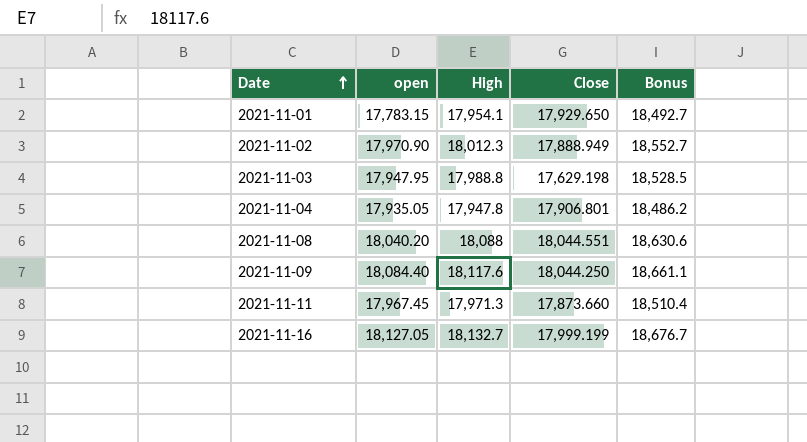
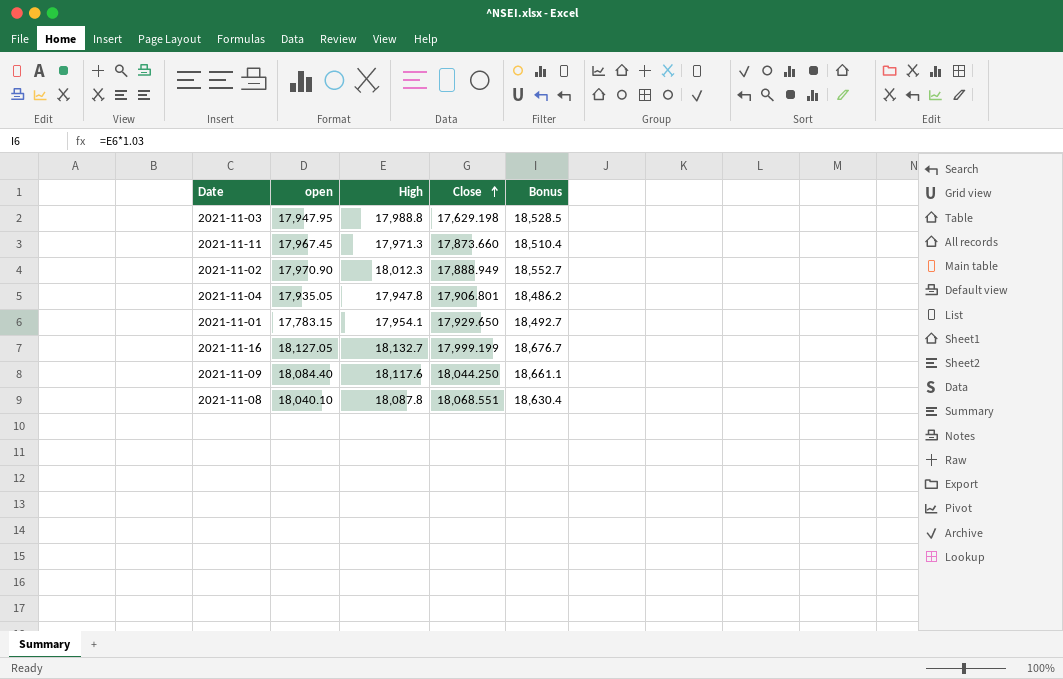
row order: Date ascending -> Close ascending
2021-11-08 | open: 18,040.20 -> 18,040.10
2021-11-08 | High: 18,088 -> 18,087.8
2021-11-08 | Close: 18,044.551 -> 18,068.551
2021-11-08 | Bonus: 18,630.6 -> 18,630.4

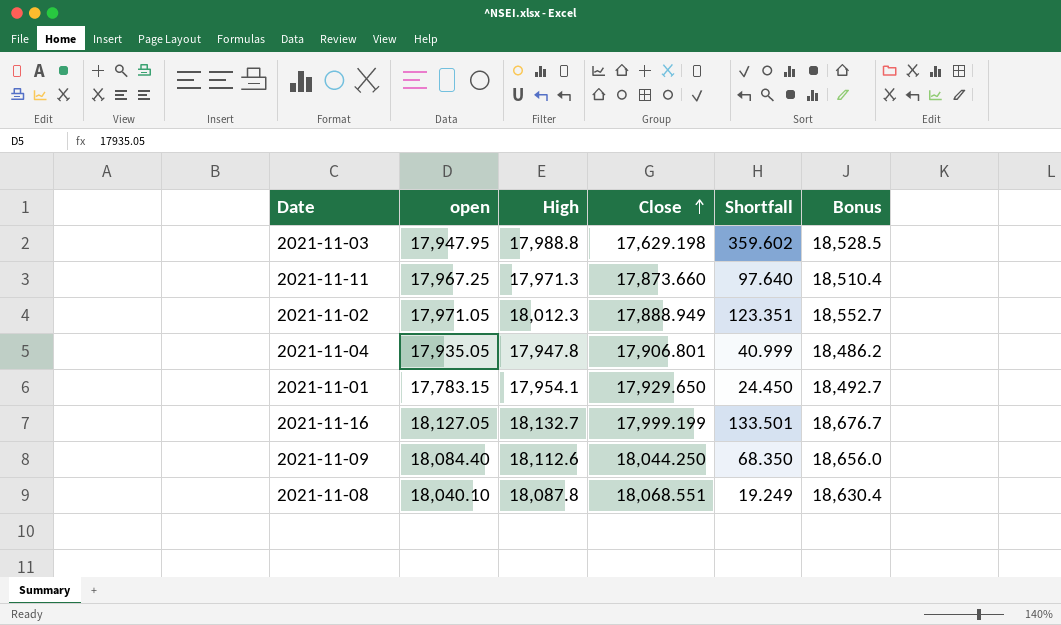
column Shortfall | formula: none -> [High] - [Close]
2021-11-11 | open: 17,967.45 -> 17,967.25
2021-11-02 | open: 17,970.90 -> 17,971.05
2021-11-09 | High: 18,117.6 -> 18,112.6
2021-11-09 | Bonus: 18,661.1 -> 18,656.0

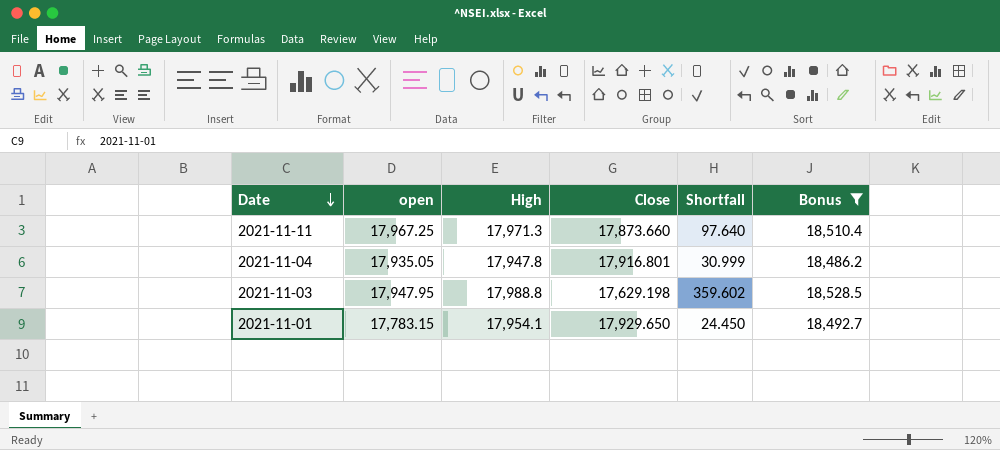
filter: none -> Bonus <= 18,528.5
row order: Close ascending -> Date descending
2021-11-04 | Close: 17,906.801 -> 17,916.801
2021-11-04 | Shortfall: 40.999 -> 30.999

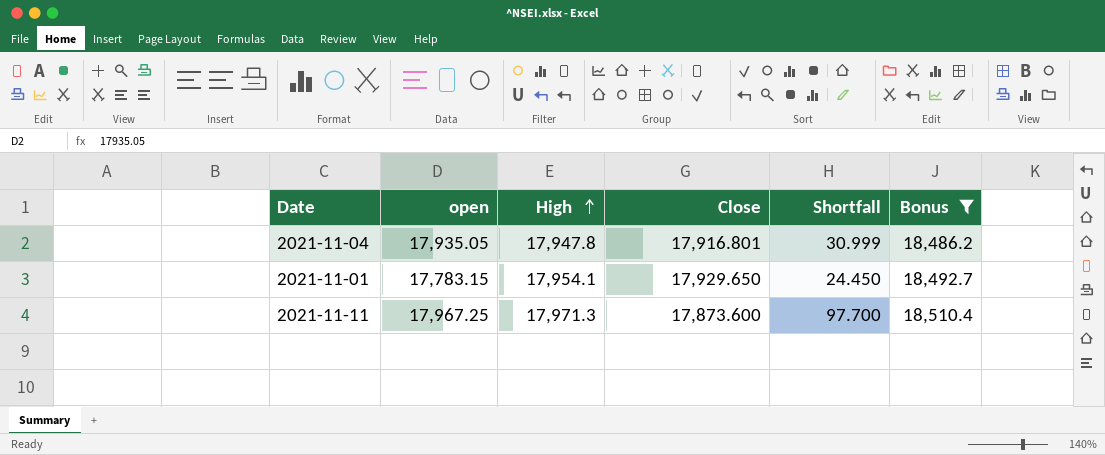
row order: Date descending -> High ascending
row 2021-11-03: 17,947.95 | 17,988.8 | 17,629.198 | 359.602 | 18,528.5 -> none
2021-11-11 | Close: 17,873.660 -> 17,873.600
2021-11-11 | Shortfall: 97.640 -> 97.700

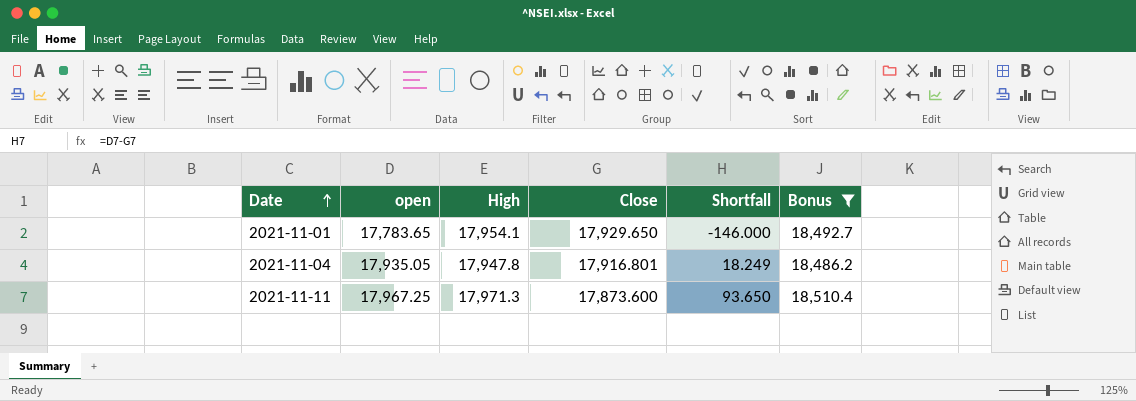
row order: High ascending -> Date ascending
column Shortfall | formula: [High] - [Close] -> [open] - [Close]
2021-11-01 | open: 17,783.15 -> 17,783.65

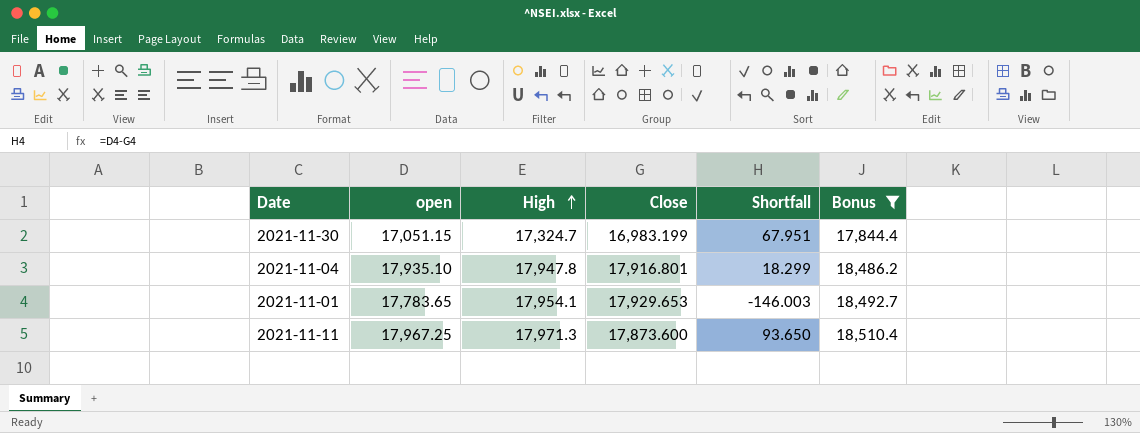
row order: Date ascending -> High ascending
row 2021-11-30: none -> 17,051.15 | 17,324.7 | 16,983.199 | 67.951 | 17,844.4
2021-11-04 | open: 17,935.05 -> 17,935.10
2021-11-04 | Shortfall: 18.249 -> 18.299
2021-11-01 | Close: 17,929.650 -> 17,929.653
2021-11-01 | Shortfall: -146.000 -> -146.003

